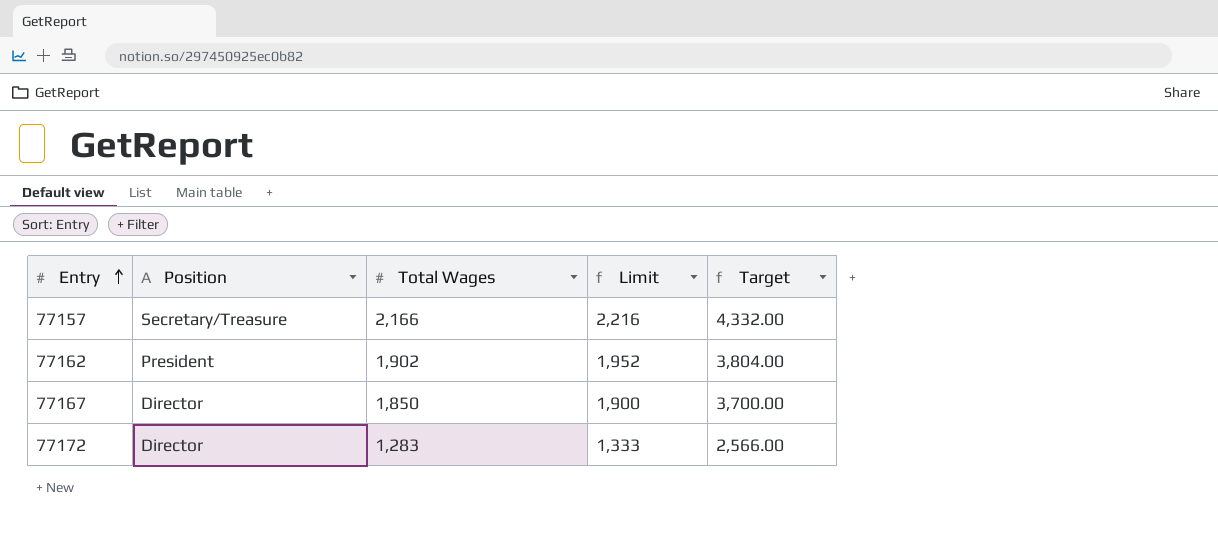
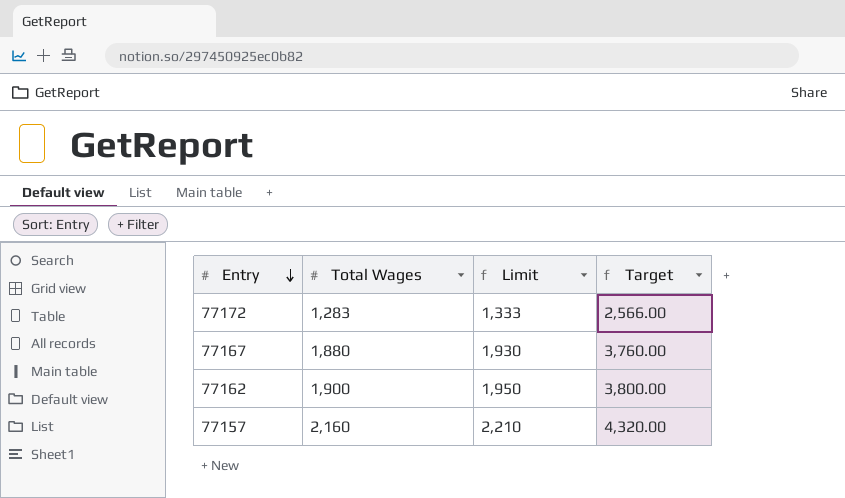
row order: Entry ascending -> Entry descending
column Position | position: 2 -> none
77167 | Total Wages: 1,850 -> 1,880
77167 | Limit: 1,900 -> 1,930
77167 | Target: 3,700.00 -> 3,760.00
77162 | Total Wages: 1,902 -> 1,900
77162 | Limit: 1,952 -> 1,950
77162 | Target: 3,804.00 -> 3,800.00
77157 | Total Wages: 2,166 -> 2,160
77157 | Limit: 2,216 -> 2,210
77157 | Target: 4,332.00 -> 4,320.00

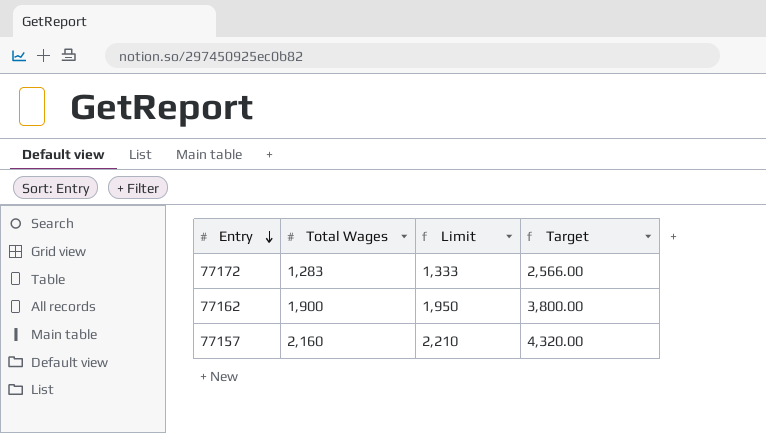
row 77167: 1,880 | 1,930 | 3,760.00 -> none

